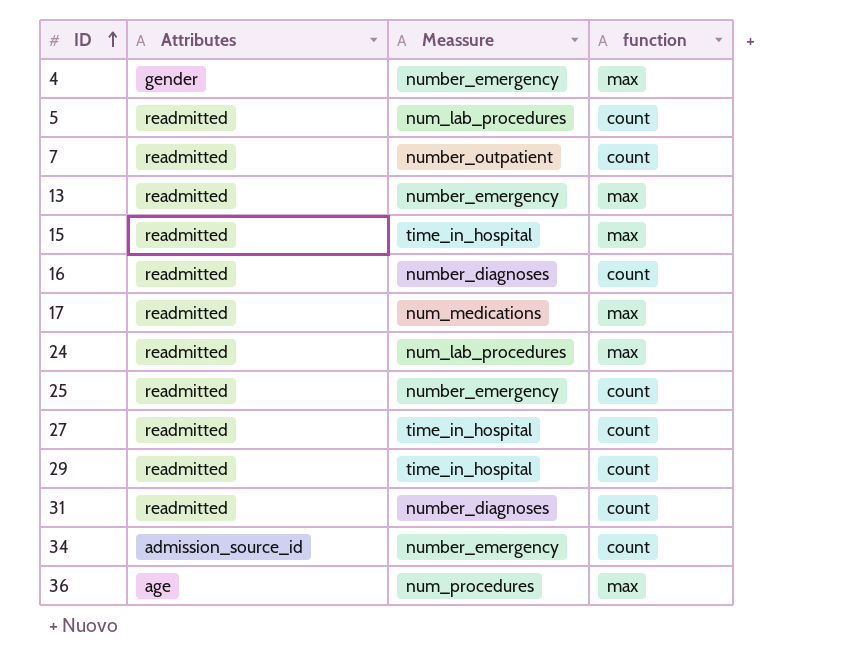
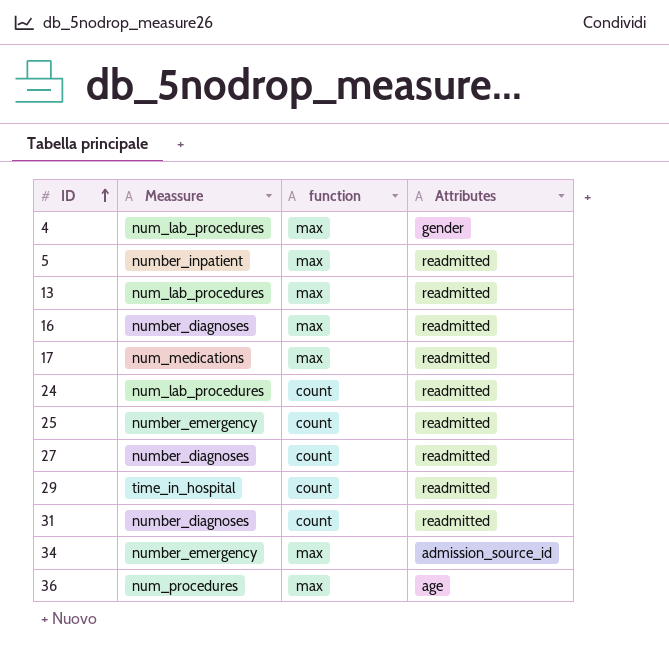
column Attributes | position: 2 -> 4
row 7: readmitted | number_outpatient | count -> none
row 15: readmitted | time_in_hospital | max -> none
4 | Meassure: number_emergency -> num_lab_procedures
5 | Meassure: num_lab_procedures -> number_inpatient
5 | function: count -> max
13 | Meassure: number_emergency -> num_lab_procedures
16 | function: count -> max
24 | function: max -> count
27 | Meassure: time_in_hospital -> number_diagnoses
34 | function: count -> max

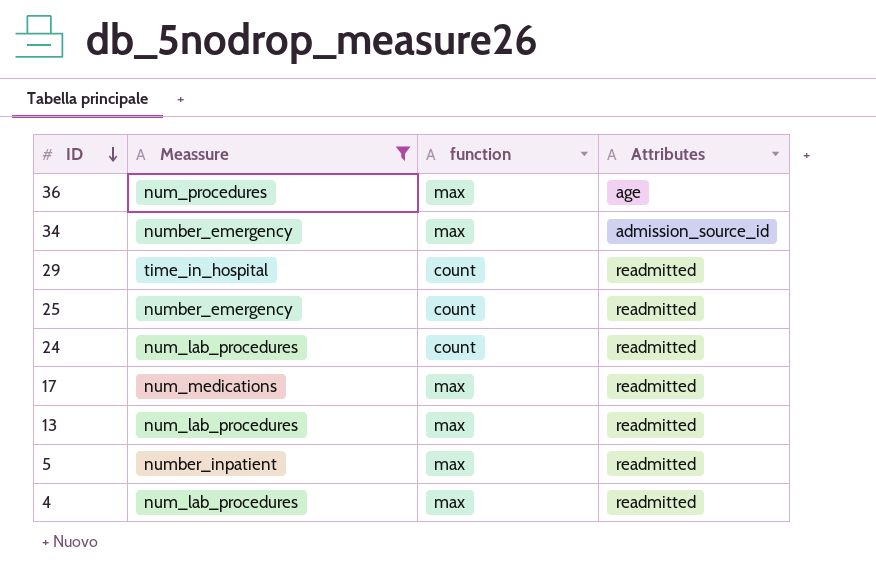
filter: none -> Meassure != number_diagnoses
row order: ID ascending -> ID descending
4 | Attributes: gender -> readmitted

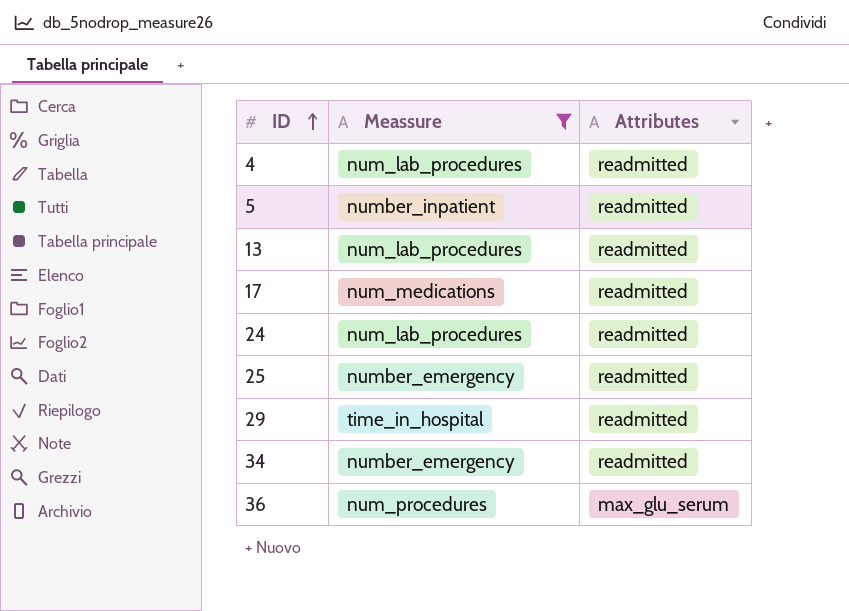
row order: ID descending -> ID ascending
column function | position: 3 -> none
34 | Attributes: admission_source_id -> readmitted
36 | Attributes: age -> max_glu_serum

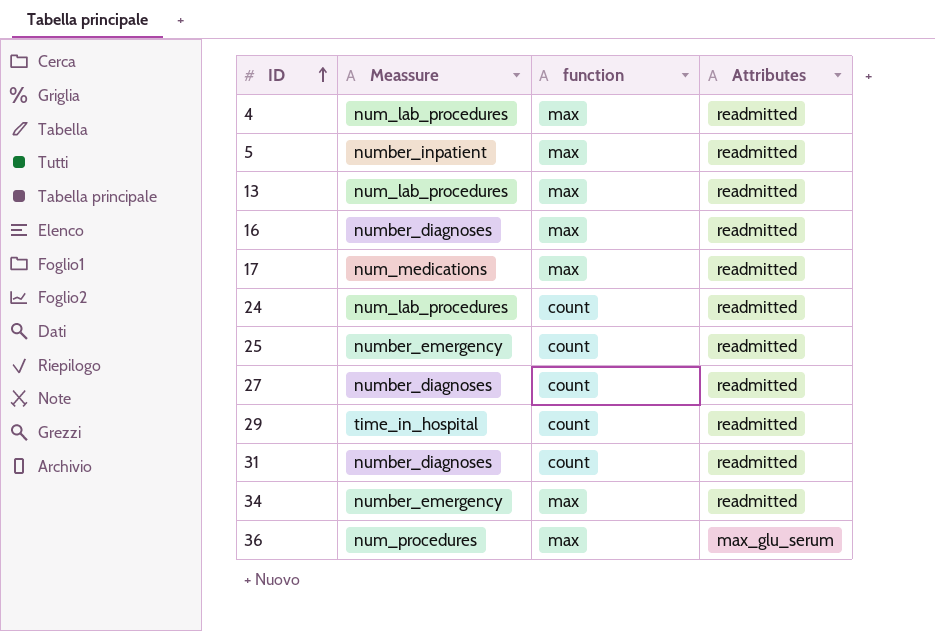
filter: Meassure != number_diagnoses -> none
column function | position: none -> 3

